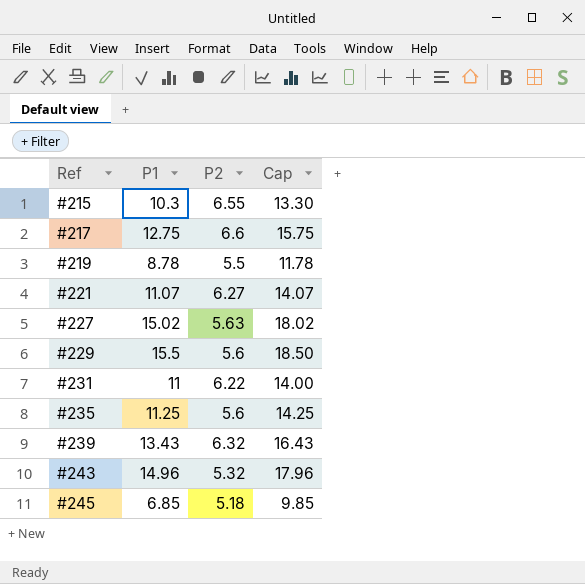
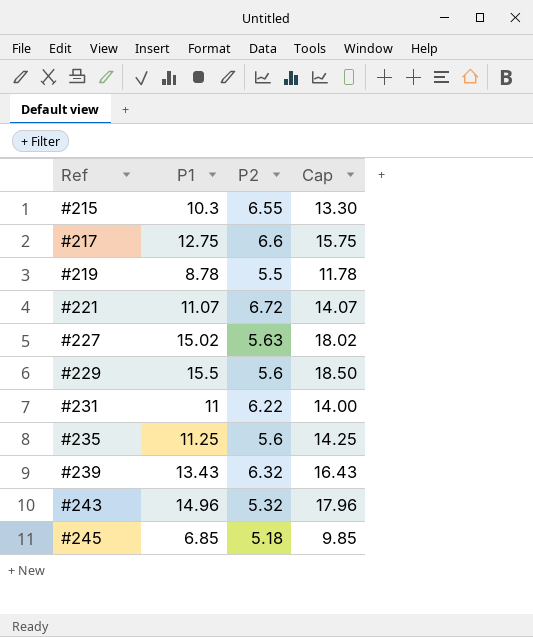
#221 | P2: 6.27 -> 6.72

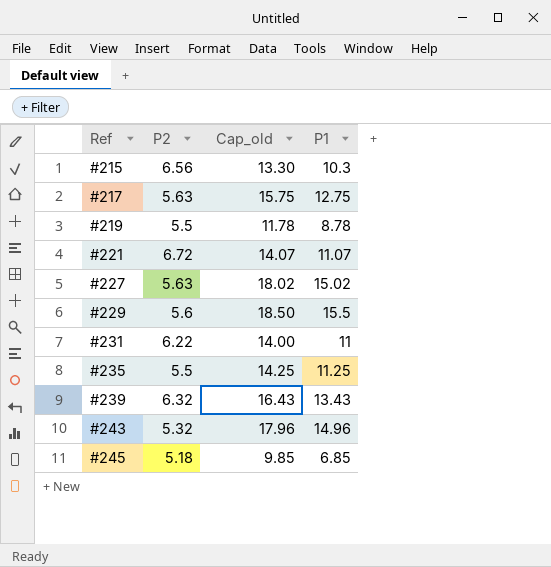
column name: Cap -> Cap_old
column P1 | position: 2 -> 4
#215 | P2: 6.55 -> 6.56
#217 | P2: 6.6 -> 5.63
#235 | P2: 5.6 -> 5.5

